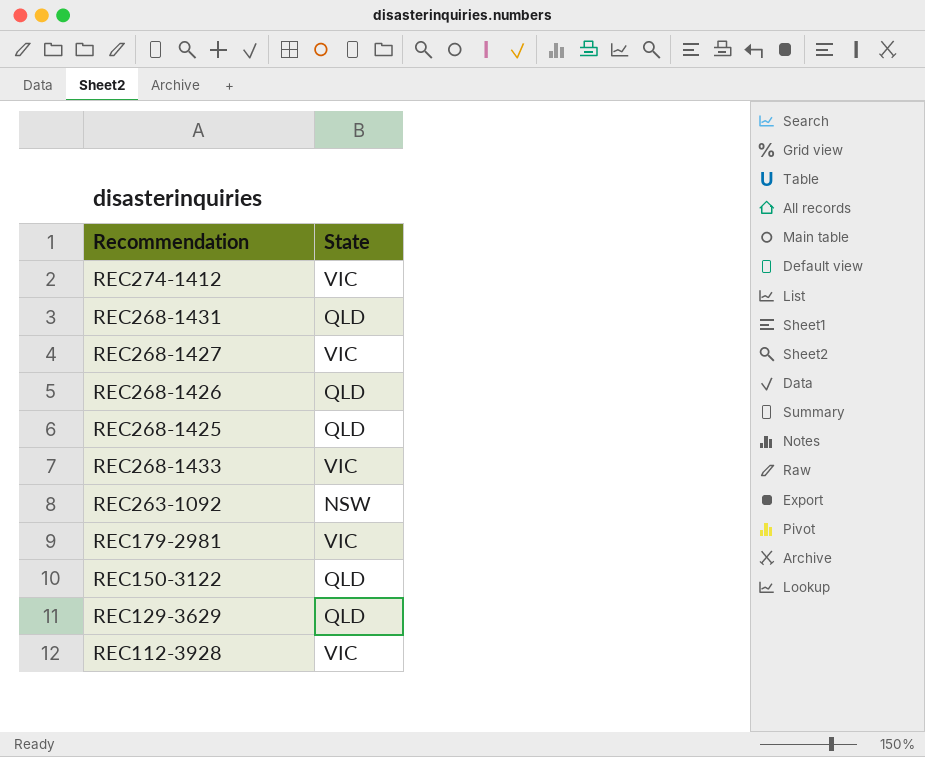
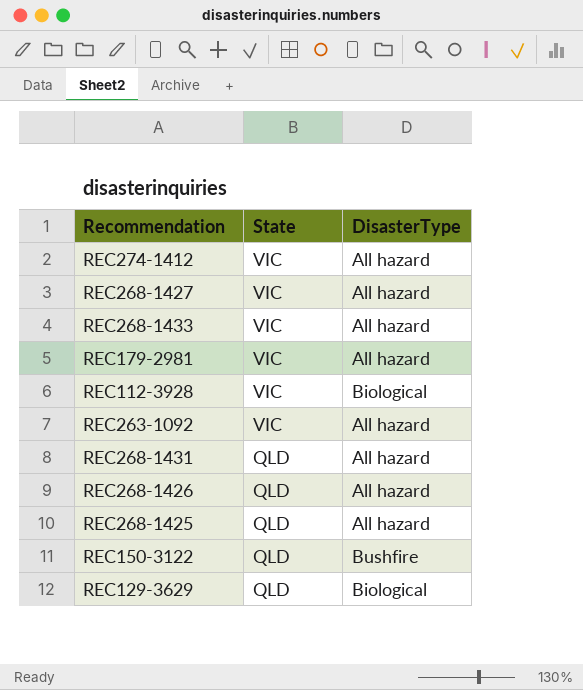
row order: none -> State descending
column DisasterType | position: none -> 3
REC263-1092 | State: NSW -> VIC

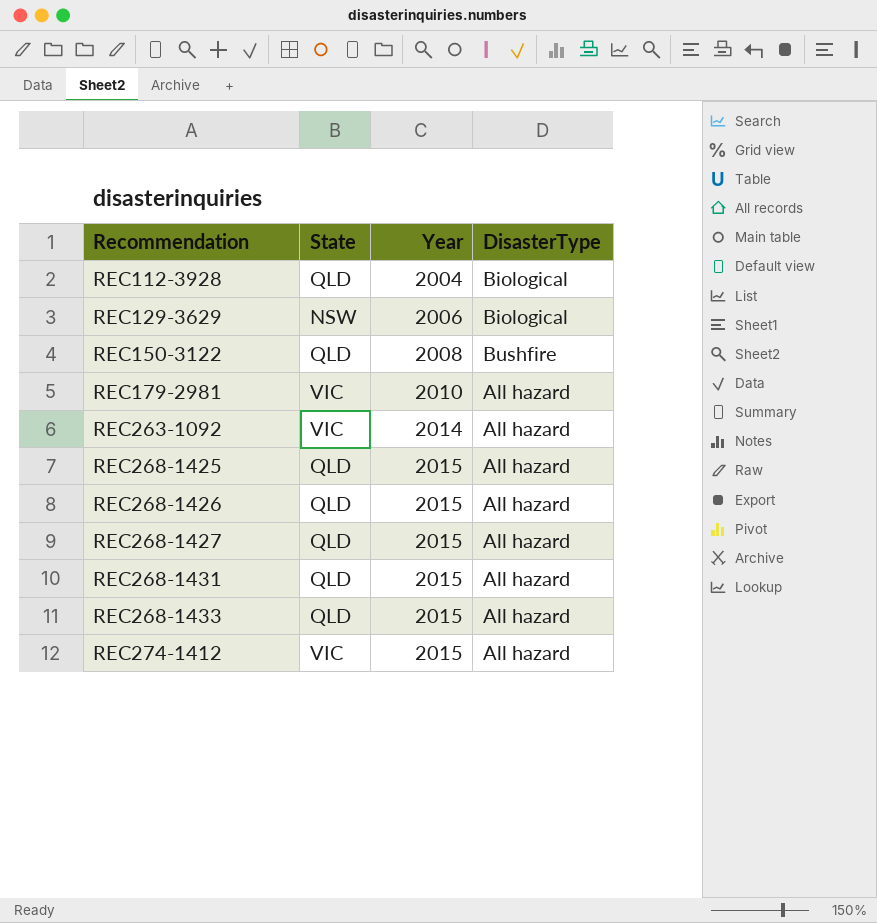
row order: State descending -> Recommendation ascending
column Year | position: none -> 3
REC112-3928 | State: VIC -> QLD
REC129-3629 | State: QLD -> NSW
REC268-1427 | State: VIC -> QLD
REC268-1433 | State: VIC -> QLD

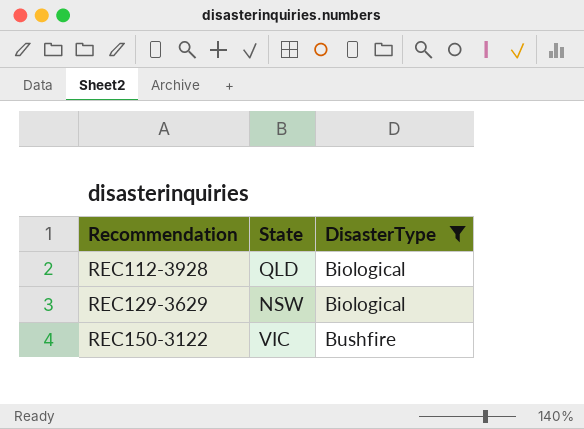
filter: none -> DisasterType != All hazard
column Year | position: 3 -> none
REC150-3122 | State: QLD -> VIC

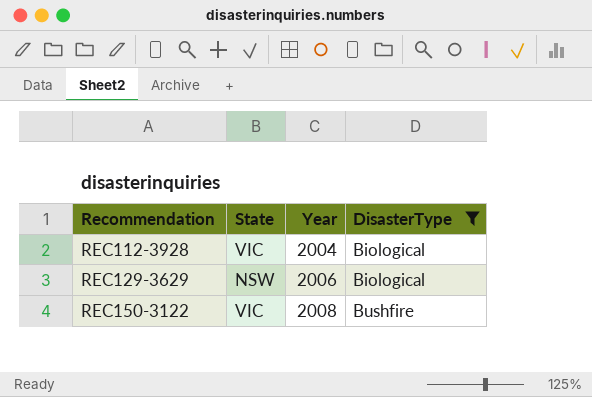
column Year | position: none -> 3
REC112-3928 | State: QLD -> VIC

